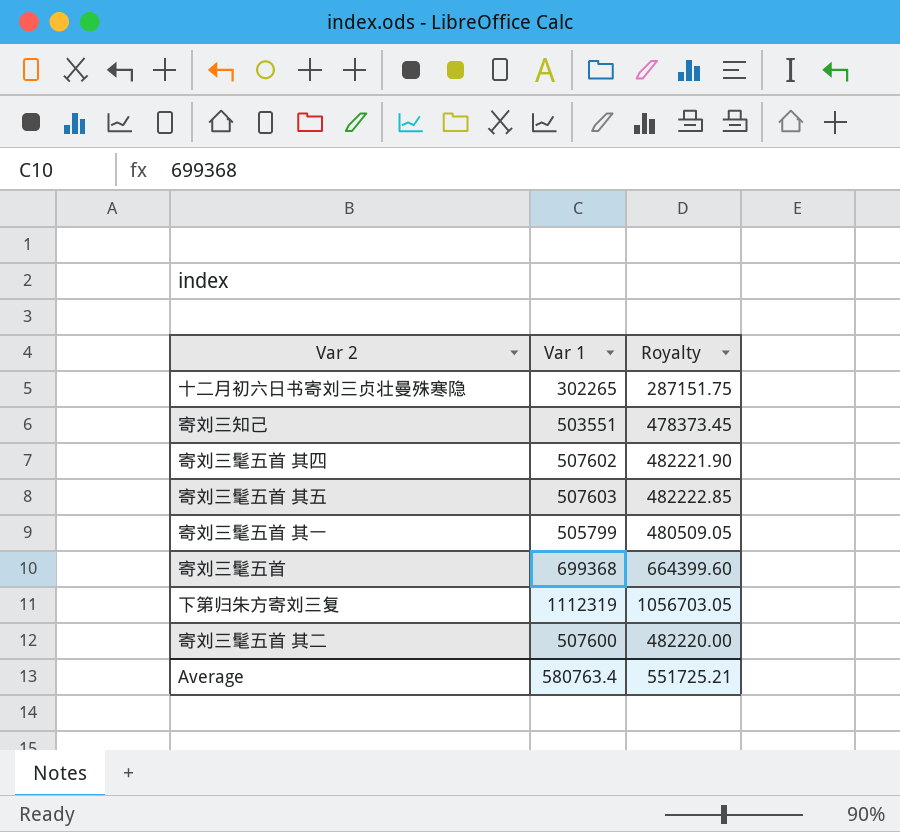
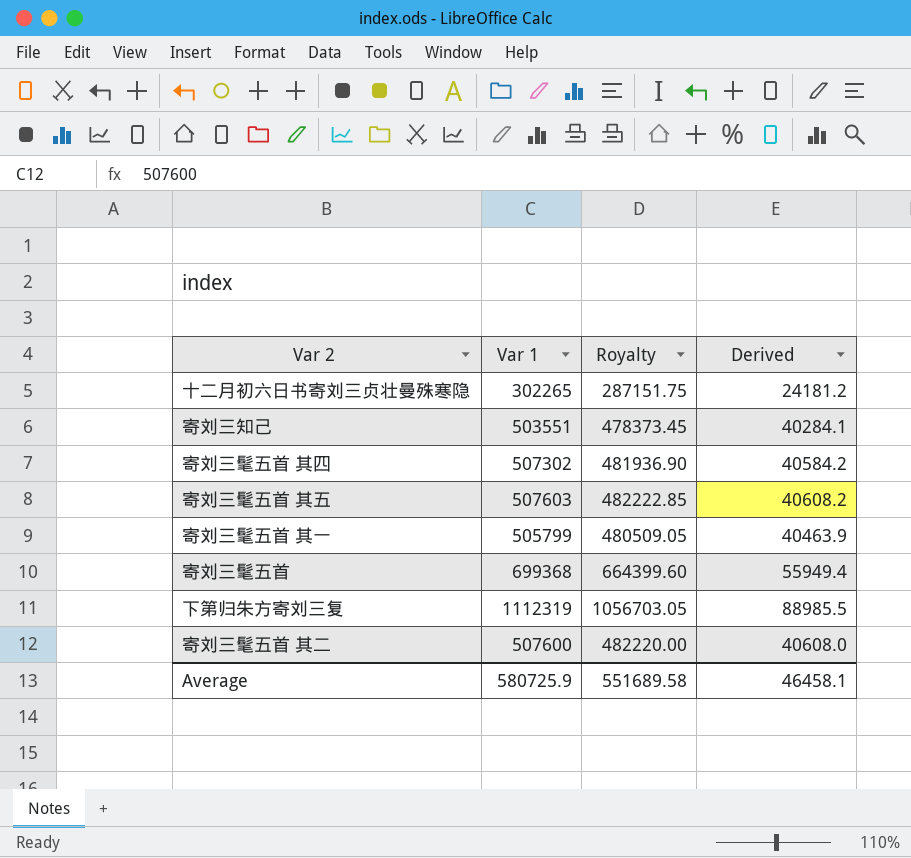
column Derived | formula: none -> [Var 1] * 0.08
寄刘三髦五首 其四 | Var 1: 507602 -> 507302
寄刘三髦五首 其四 | Royalty: 482221.90 -> 481936.90
Average | Var 1: 580763.4 -> 580725.9
Average | Royalty: 551725.21 -> 551689.58

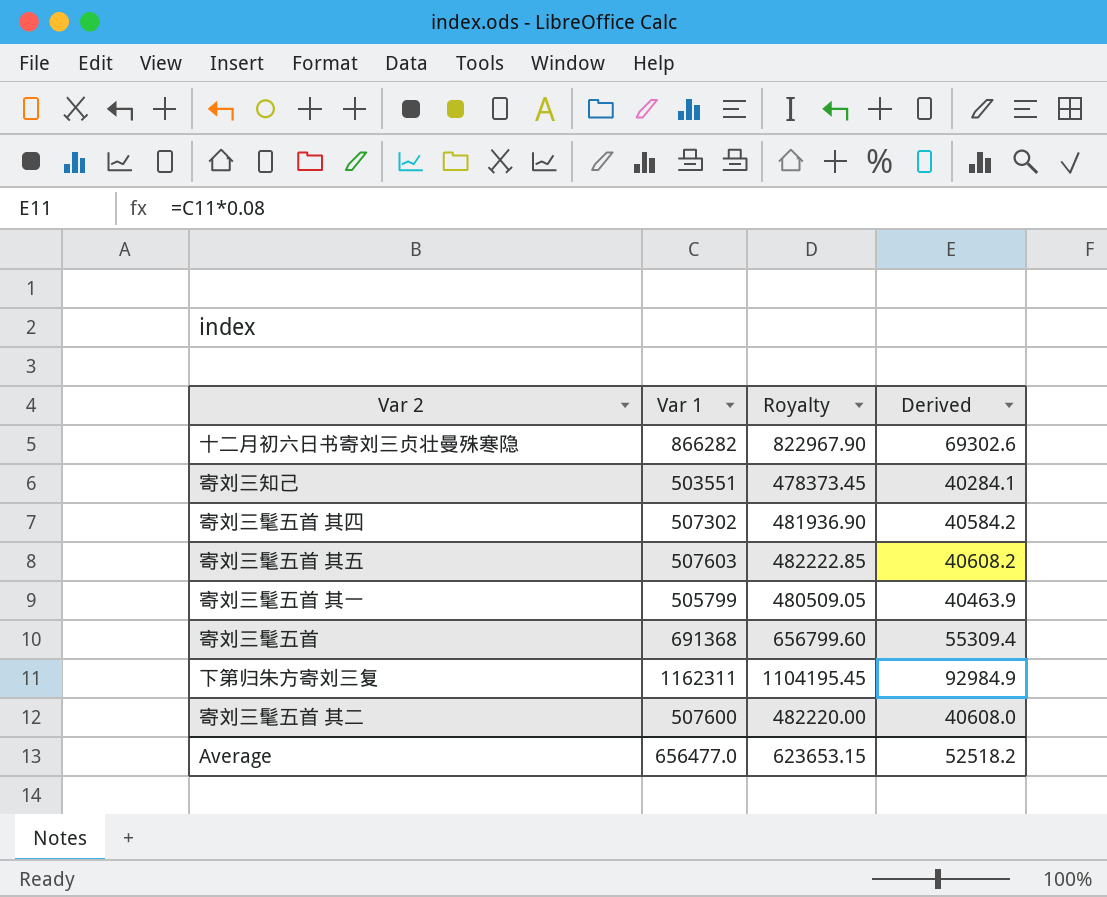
十二月初六日书寄刘三贞壮曼殊寒隐 | Var 1: 302265 -> 866282
十二月初六日书寄刘三贞壮曼殊寒隐 | Royalty: 287151.75 -> 822967.90
十二月初六日书寄刘三贞壮曼殊寒隐 | Derived: 24181.2 -> 69302.6
寄刘三髦五首 | Var 1: 699368 -> 691368
寄刘三髦五首 | Royalty: 664399.60 -> 656799.60
寄刘三髦五首 | Derived: 55949.4 -> 55309.4
下第归朱方寄刘三复 | Var 1: 1112319 -> 1162311
下第归朱方寄刘三复 | Royalty: 1056703.05 -> 1104195.45
下第归朱方寄刘三复 | Derived: 88985.5 -> 92984.9
Average | Var 1: 580725.9 -> 656477.0
Average | Royalty: 551689.58 -> 623653.15
Average | Derived: 46458.1 -> 52518.2

